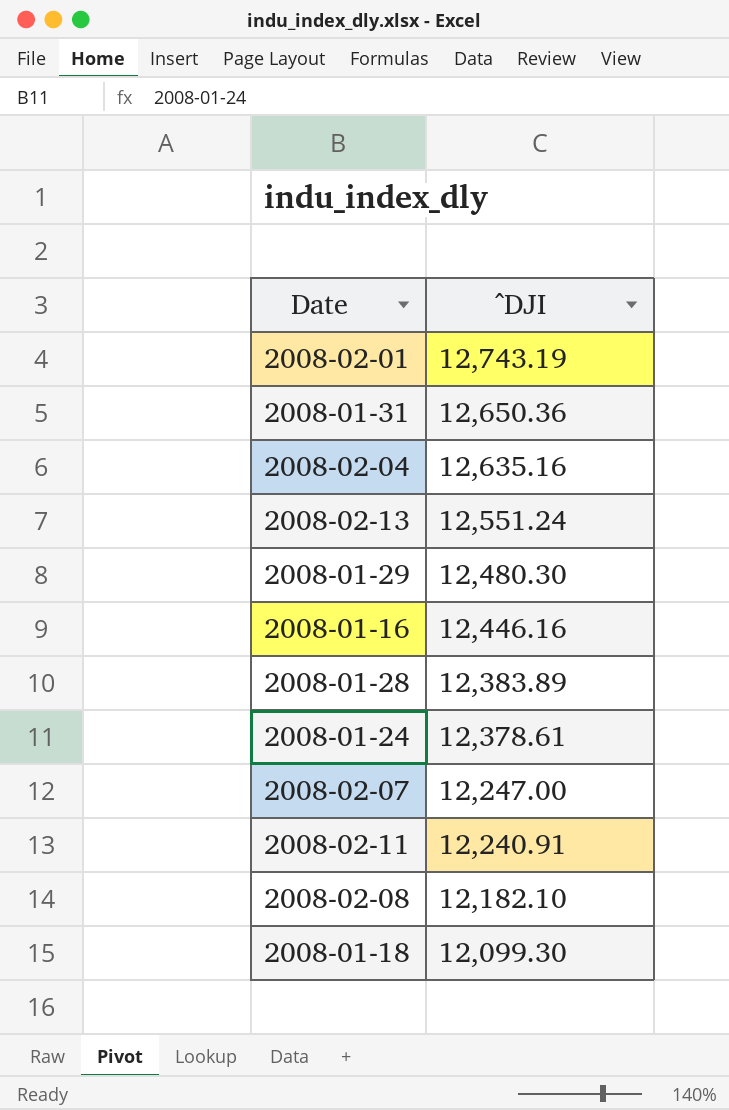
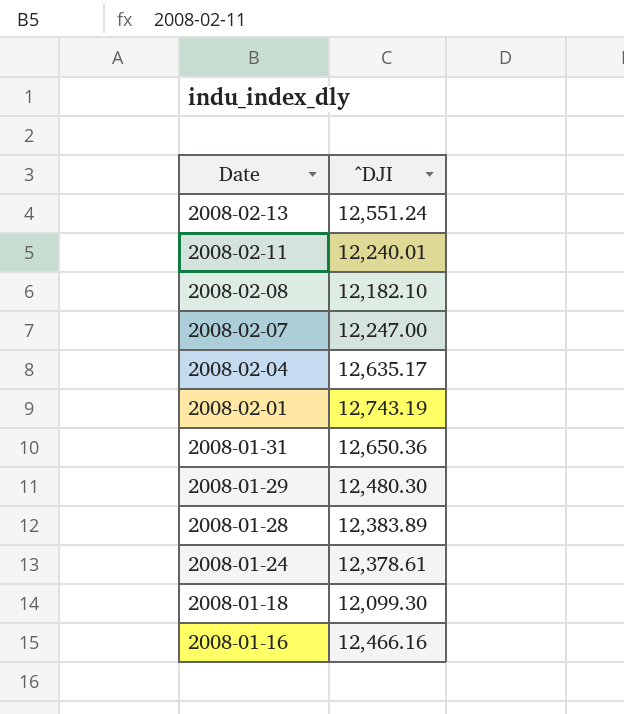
row order: ^DJI descending -> Date descending
2008-02-11 | ^DJI: 12,240.91 -> 12,240.01
2008-02-04 | ^DJI: 12,635.16 -> 12,635.17
2008-01-16 | ^DJI: 12,446.16 -> 12,466.16

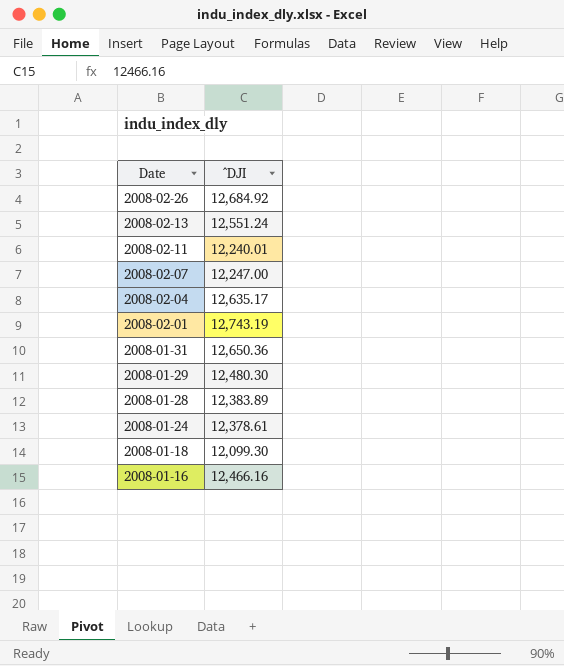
row 2008-02-08: 12,182.10 -> none
row 2008-02-26: none -> 12,684.92

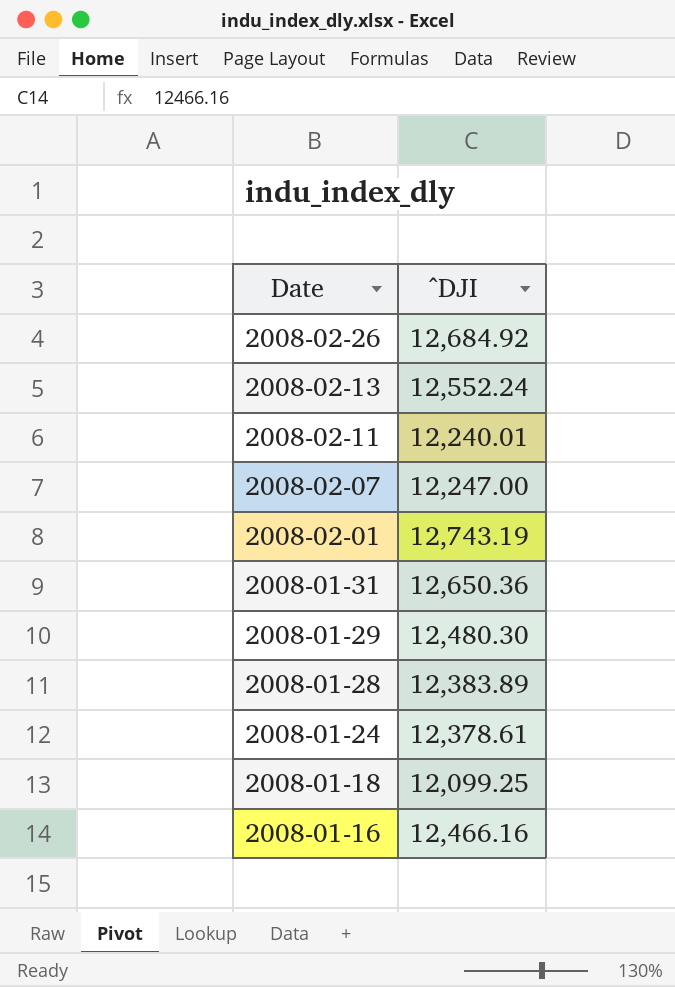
row 2008-02-04: 12,635.17 -> none
2008-02-13 | ^DJI: 12,551.24 -> 12,552.24
2008-01-18 | ^DJI: 12,099.30 -> 12,099.25

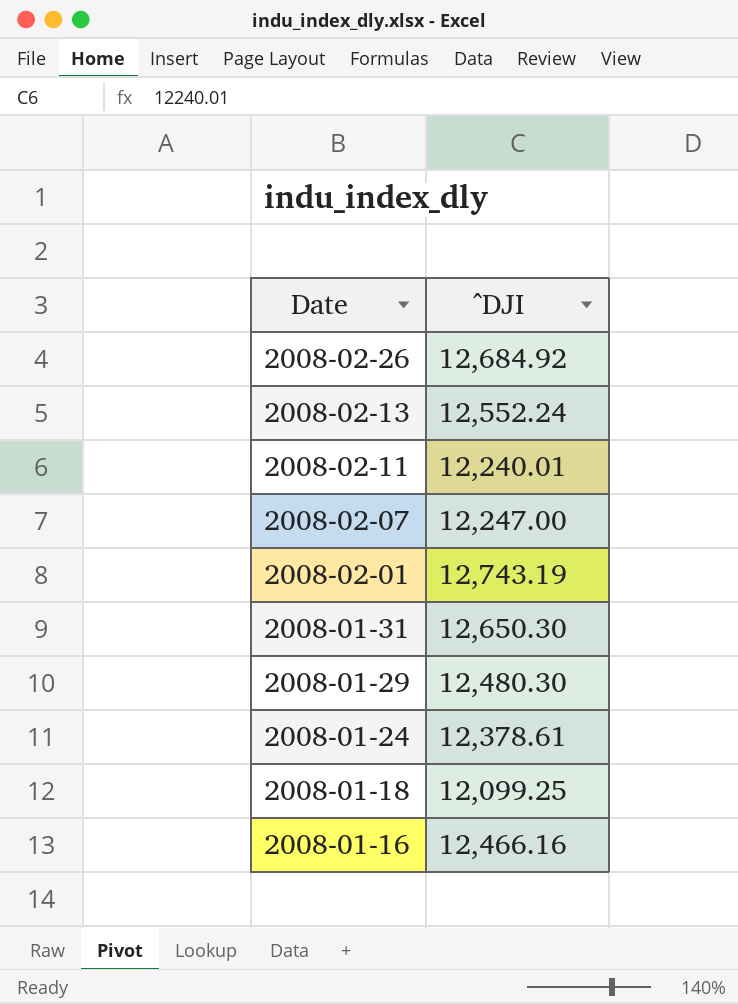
row 2008-01-28: 12,383.89 -> none
2008-01-31 | ^DJI: 12,650.36 -> 12,650.30

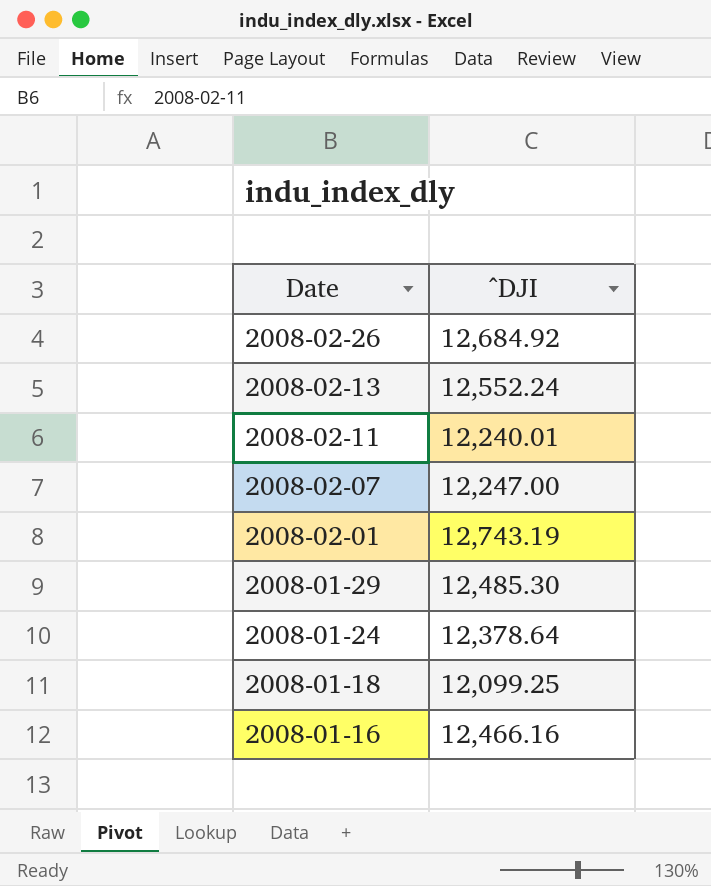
row 2008-01-31: 12,650.30 -> none
2008-01-29 | ^DJI: 12,480.30 -> 12,485.30
2008-01-24 | ^DJI: 12,378.61 -> 12,378.64

